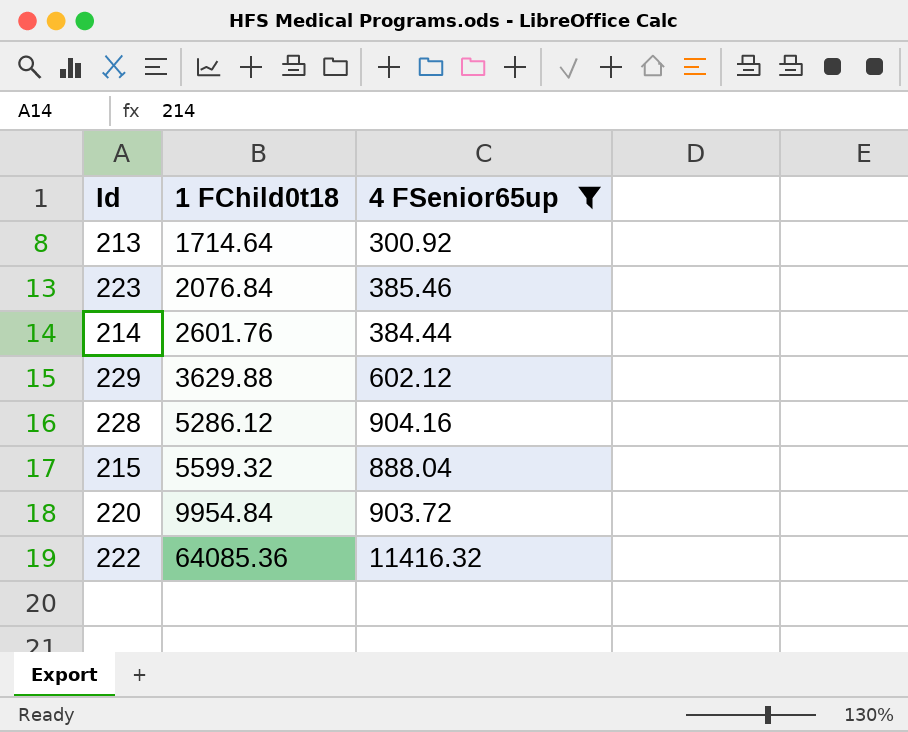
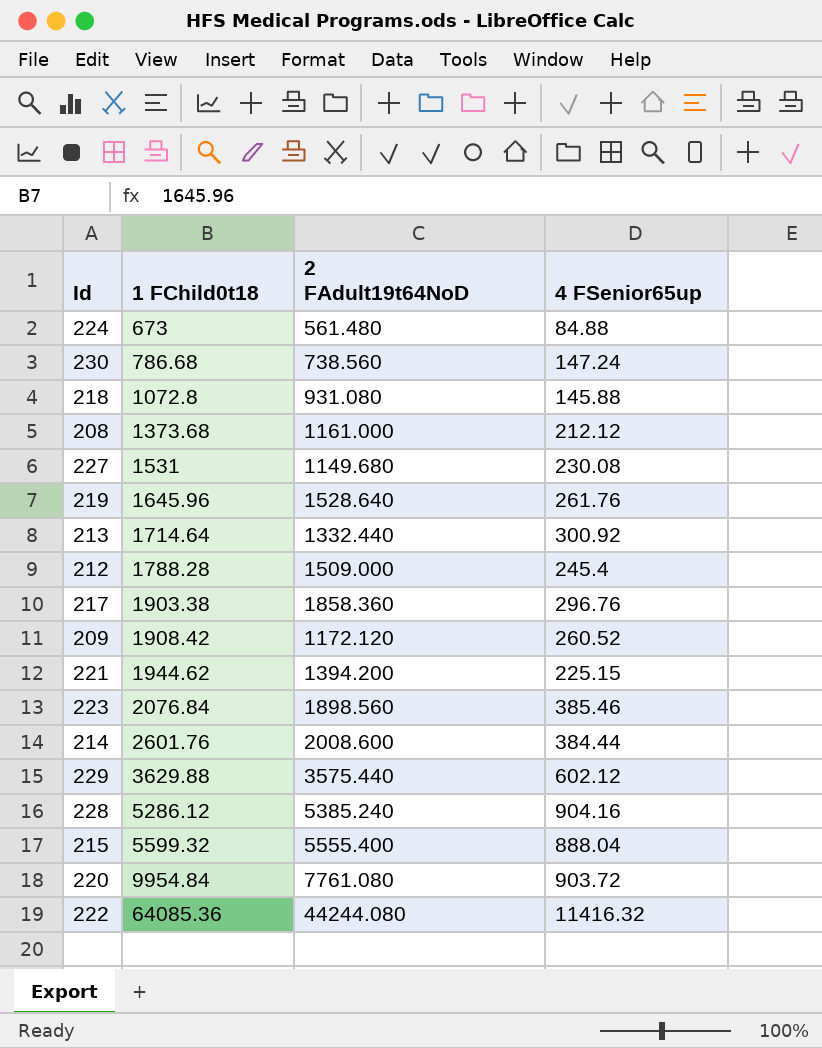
filter: 4 FSenior65up >= 300.92 -> none
column 2 FAdult19t64NoD | position: none -> 3

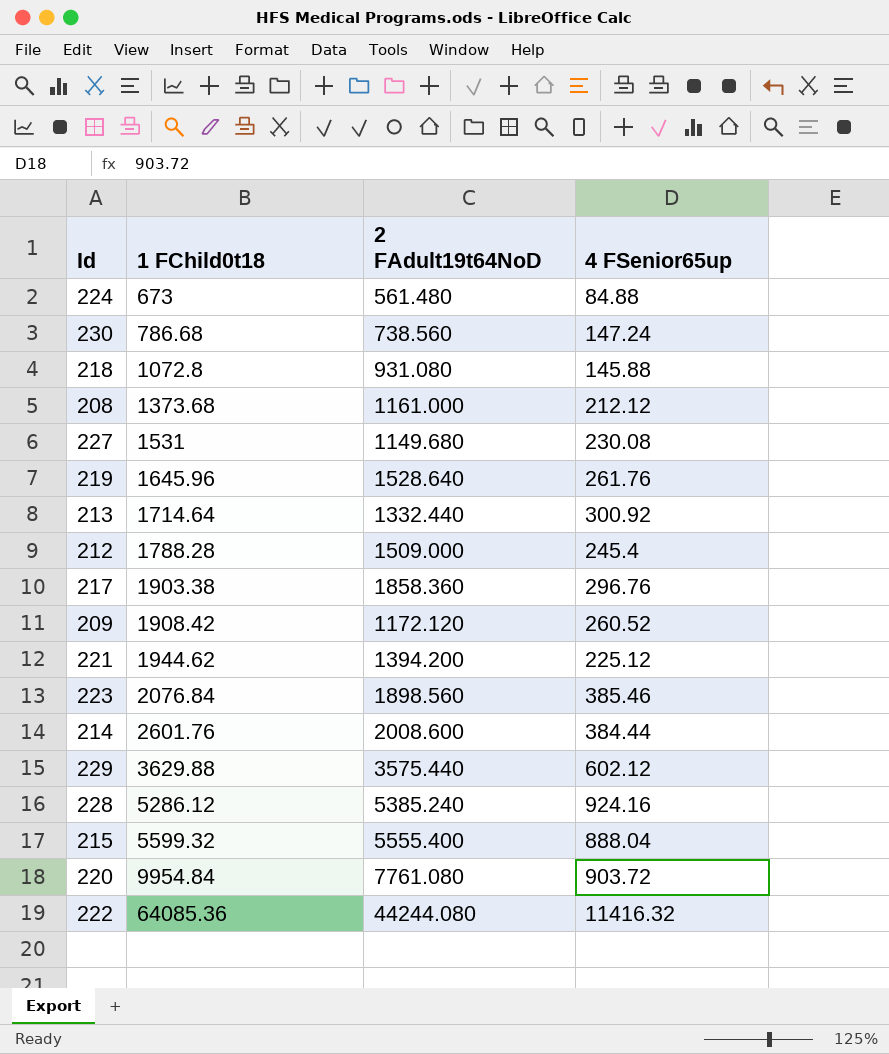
221 | 4 FSenior65up: 225.15 -> 225.12
228 | 4 FSenior65up: 904.16 -> 924.16

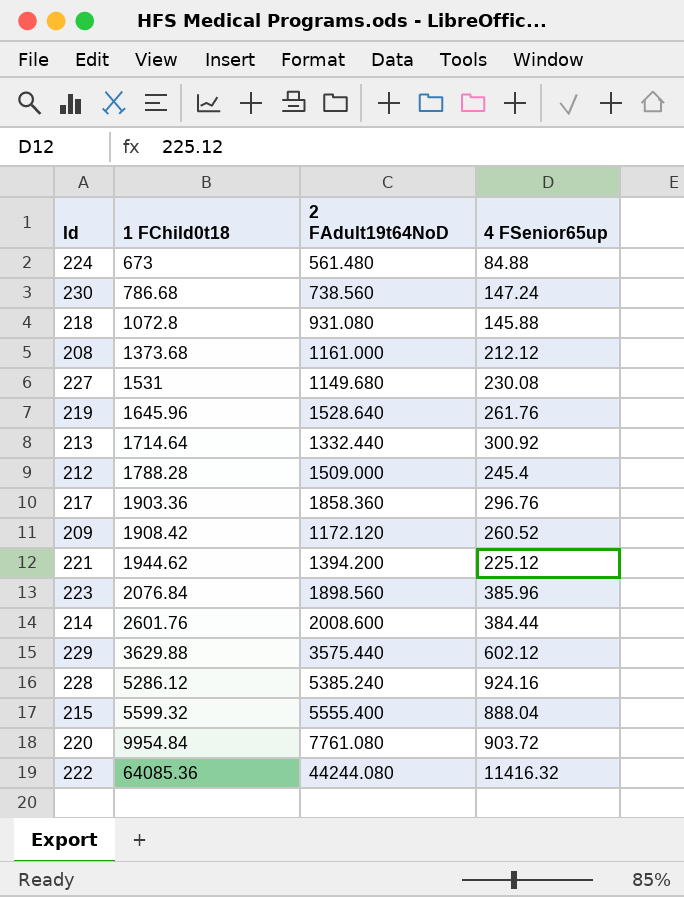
217 | 1 FChild0t18: 1903.38 -> 1903.36
223 | 4 FSenior65up: 385.46 -> 385.96

